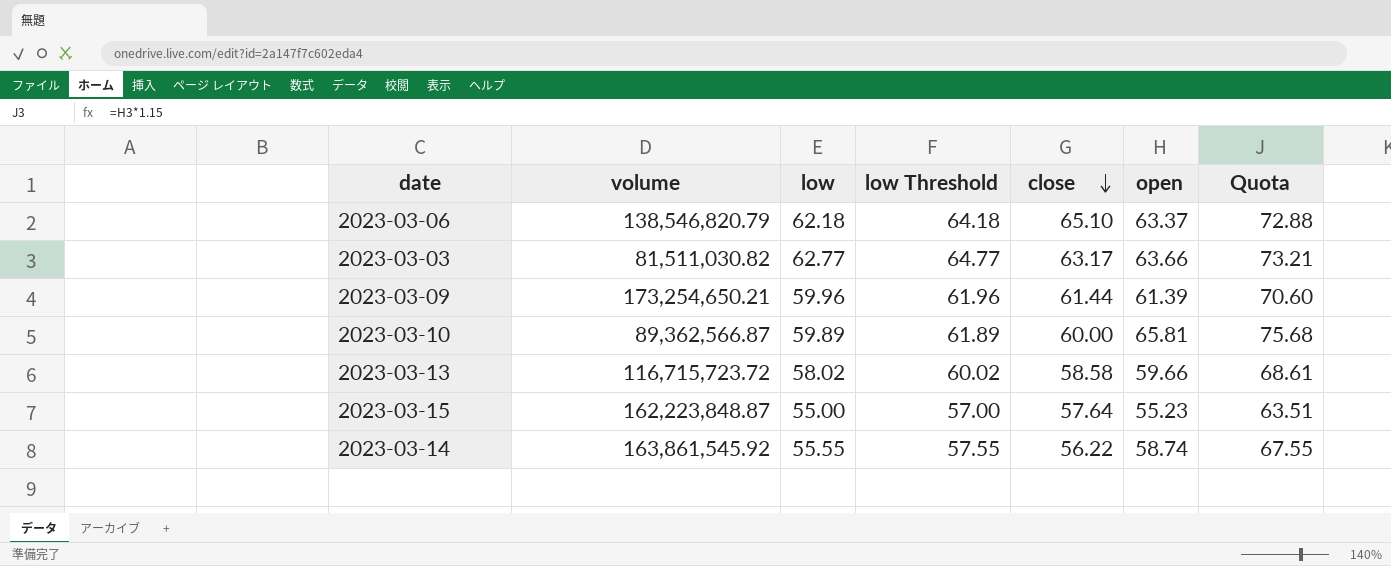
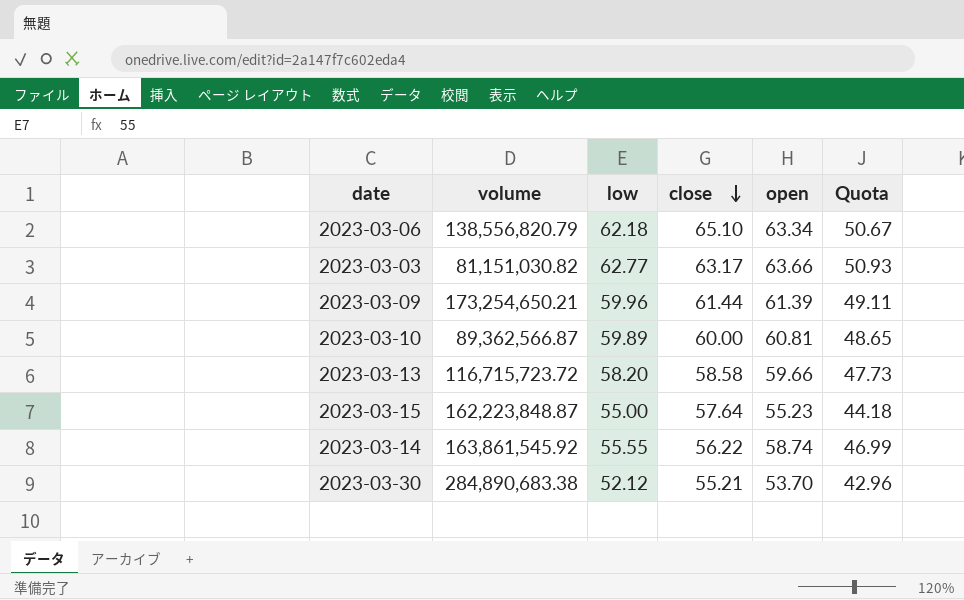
column low Threshold | formula: [low] + 2 -> none
column Quota | formula: [open] * 1.15 -> [open] * 0.8
2023-03-06 | volume: 138,546,820.79 -> 138,556,820.79
2023-03-06 | open: 63.37 -> 63.34
2023-03-03 | volume: 81,511,030.82 -> 81,151,030.82
2023-03-10 | open: 65.81 -> 60.81
2023-03-13 | low: 58.02 -> 58.20
row 2023-03-30: none -> 284,890,683.38 | 52.12 | 55.21 | 53.70 | 42.96

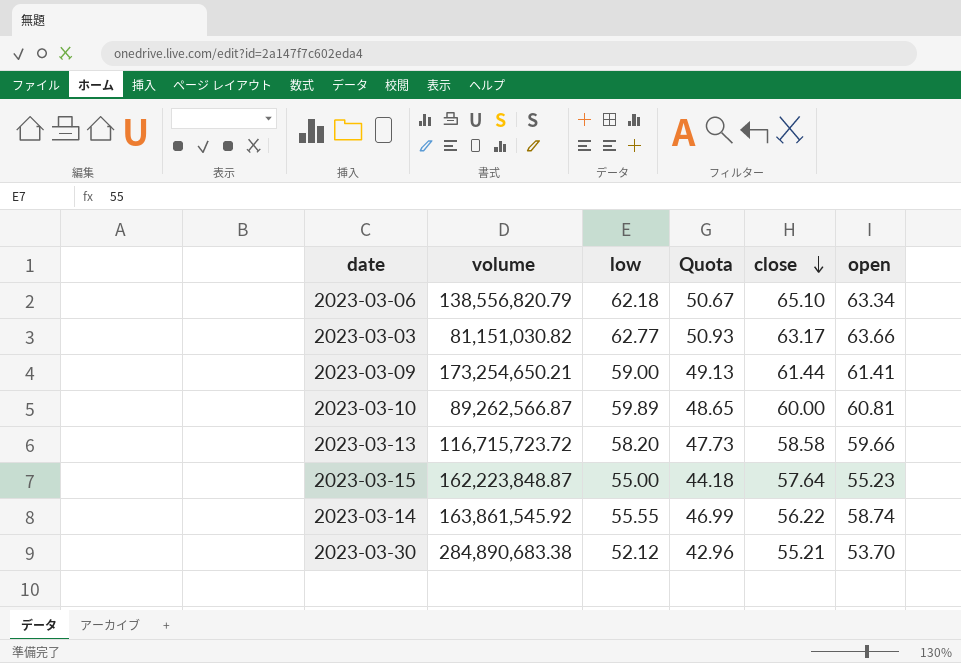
column Quota | position: 6 -> 4
2023-03-09 | low: 59.96 -> 59.00
2023-03-09 | Quota: 49.11 -> 49.13
2023-03-09 | open: 61.39 -> 61.41
2023-03-10 | volume: 89,362,566.87 -> 89,262,566.87

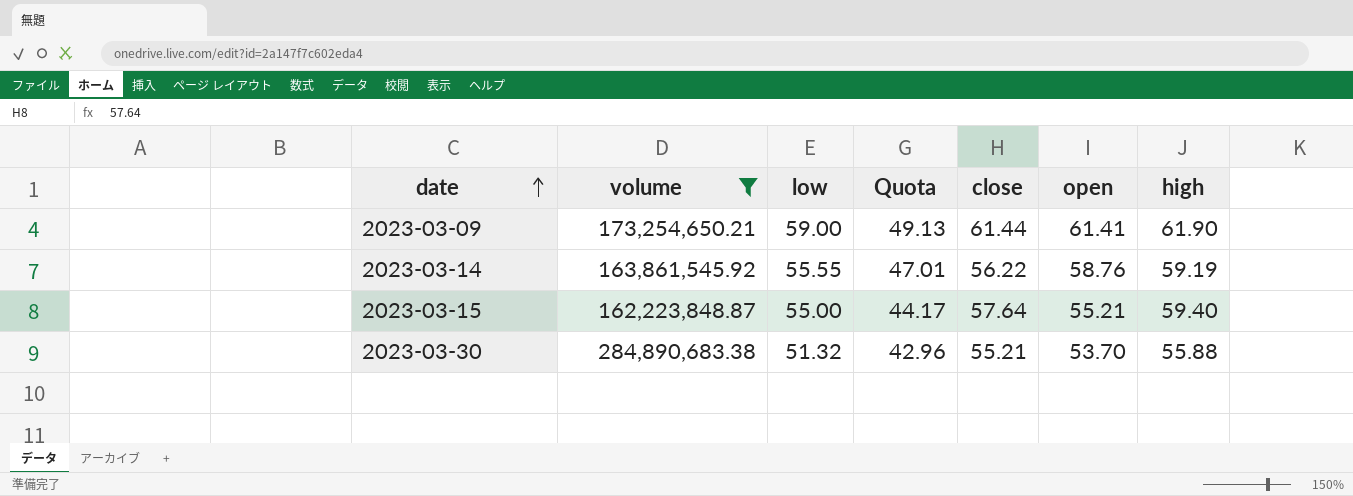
filter: none -> volume >= 162,223,848.87
row order: close descending -> date ascending
column high | position: none -> 7
2023-03-14 | Quota: 46.99 -> 47.01
2023-03-14 | open: 58.74 -> 58.76
2023-03-15 | Quota: 44.18 -> 44.17
2023-03-15 | open: 55.23 -> 55.21
2023-03-30 | low: 52.12 -> 51.32

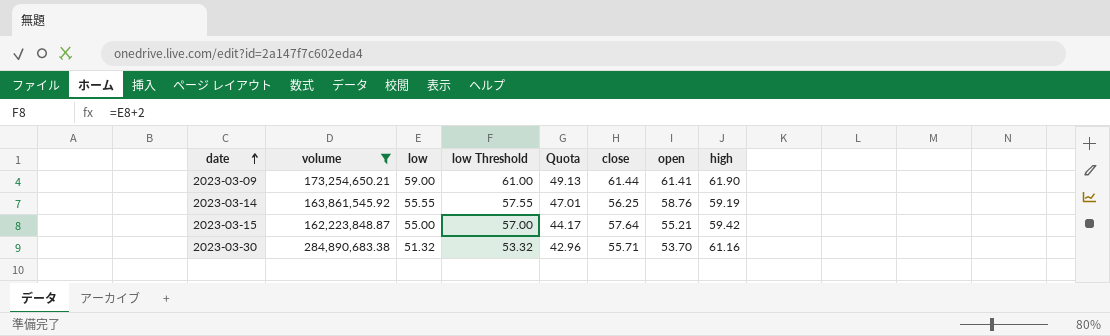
column low Threshold | formula: none -> [low] + 2
2023-03-14 | close: 56.22 -> 56.25
2023-03-15 | high: 59.40 -> 59.42
2023-03-30 | close: 55.21 -> 55.71
2023-03-30 | high: 55.88 -> 61.16

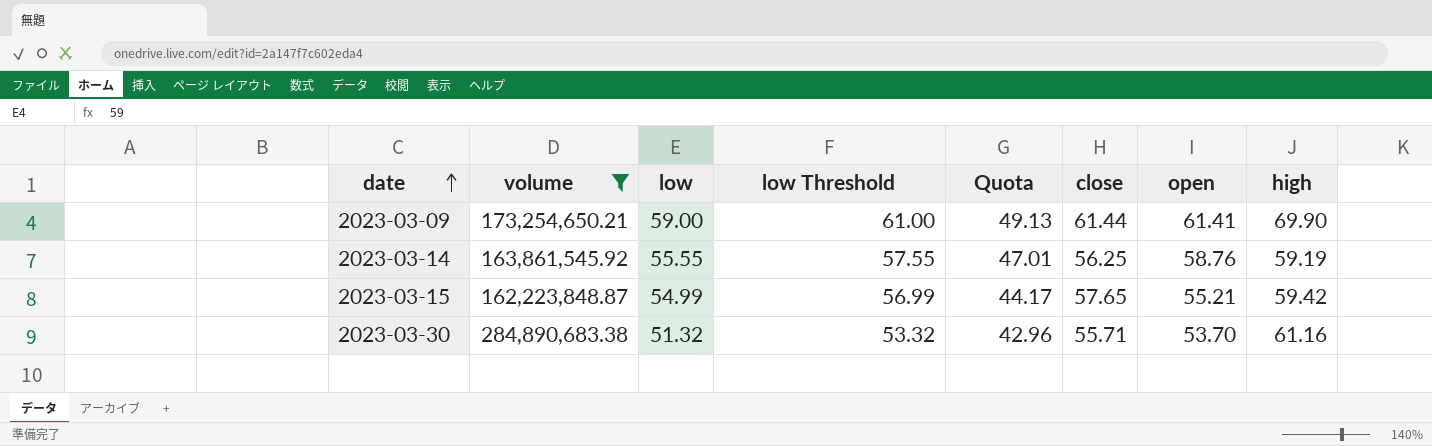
2023-03-09 | high: 61.90 -> 69.90
2023-03-15 | low: 55.00 -> 54.99
2023-03-15 | low Threshold: 57.00 -> 56.99
2023-03-15 | close: 57.64 -> 57.65

